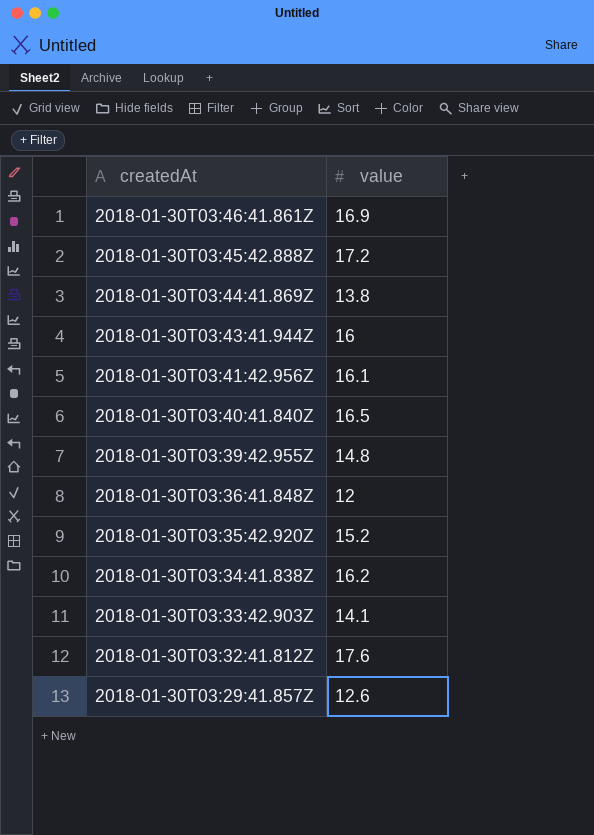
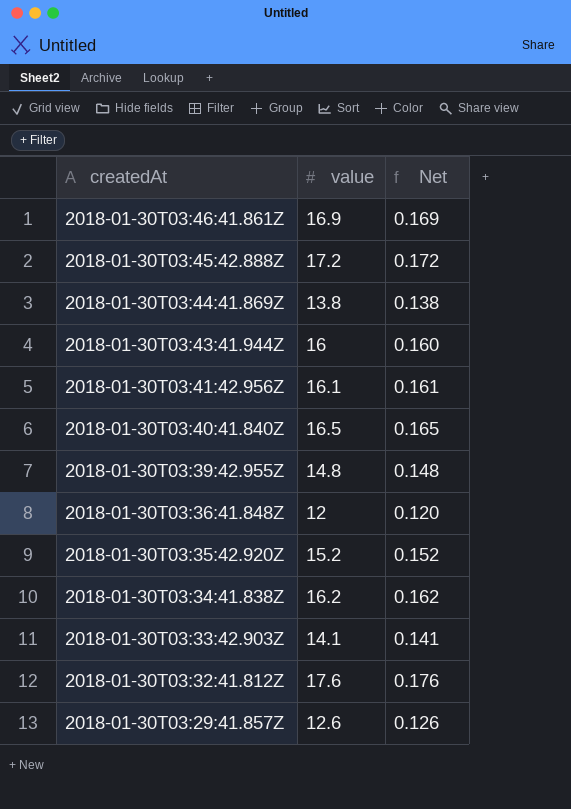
column Net | formula: none -> [value] * 0.01

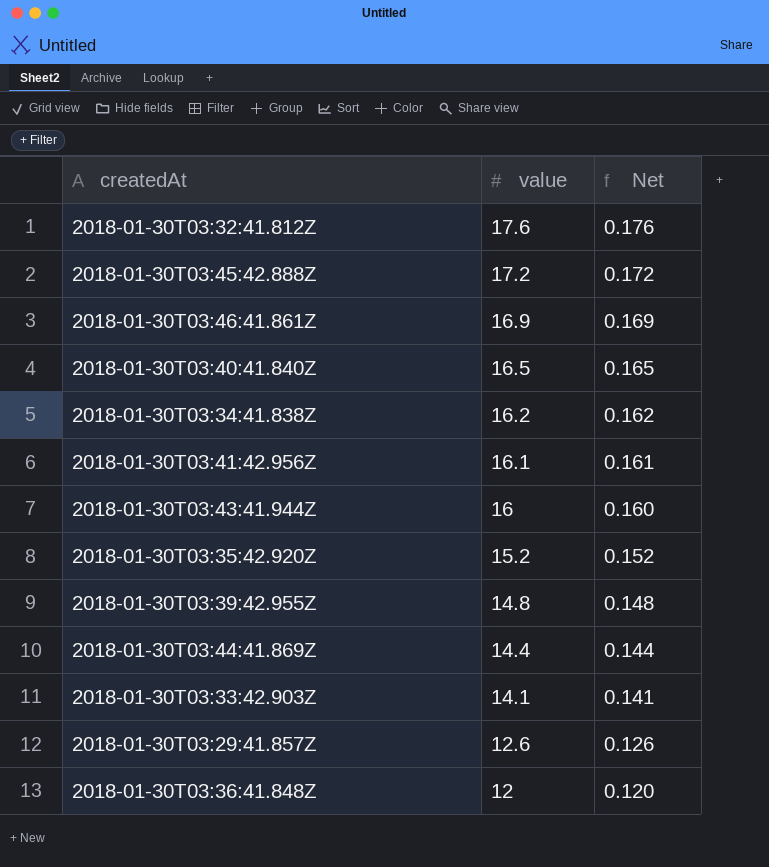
row order: createdAt descending -> value descending
2018-01-30T03:44:41.869Z | value: 13.8 -> 14.4
2018-01-30T03:44:41.869Z | Net: 0.138 -> 0.144

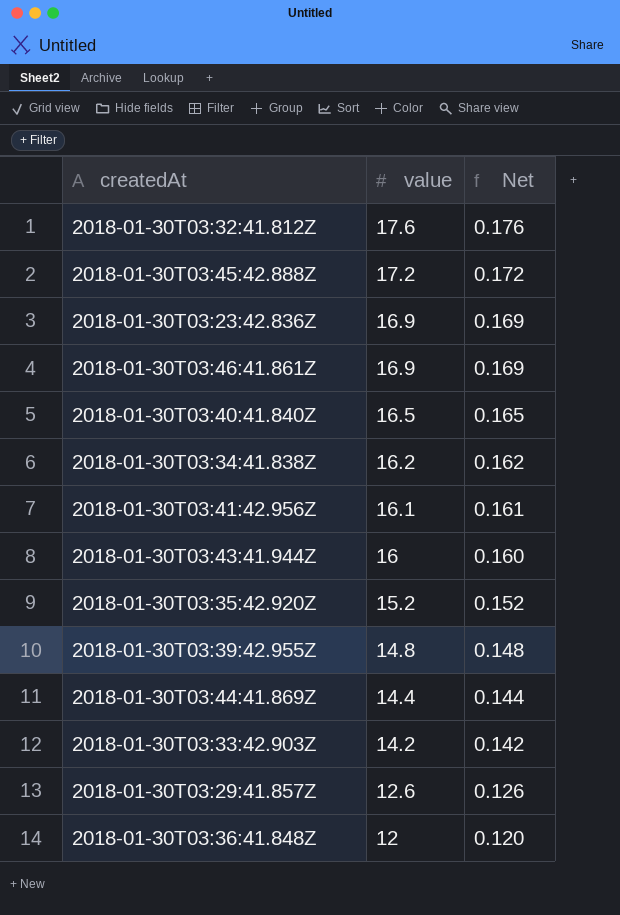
row 2018-01-30T03:23:42.836Z: none -> 16.9 | 0.169
2018-01-30T03:33:42.903Z | value: 14.1 -> 14.2
2018-01-30T03:33:42.903Z | Net: 0.141 -> 0.142

